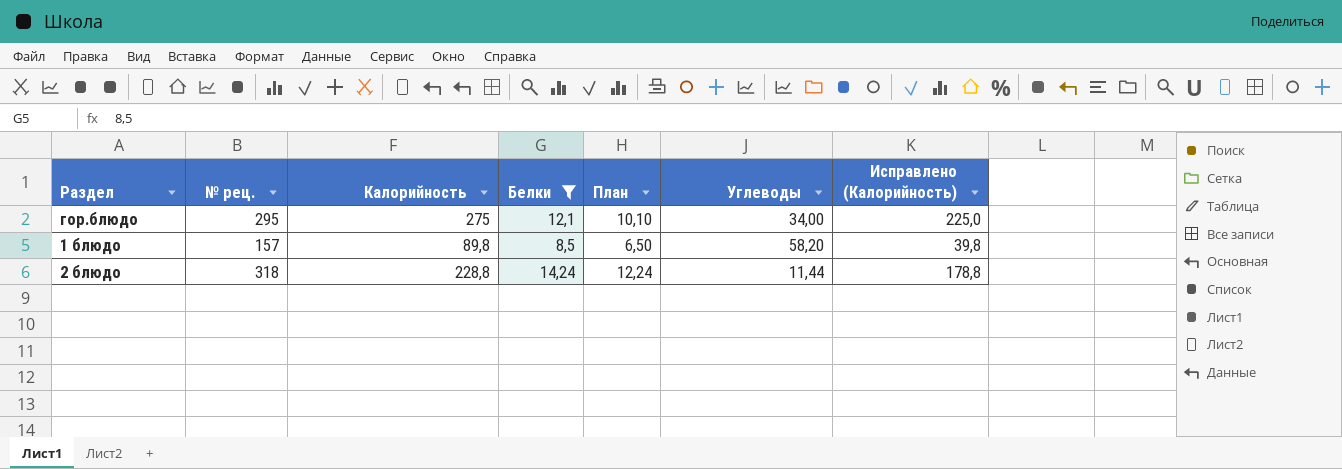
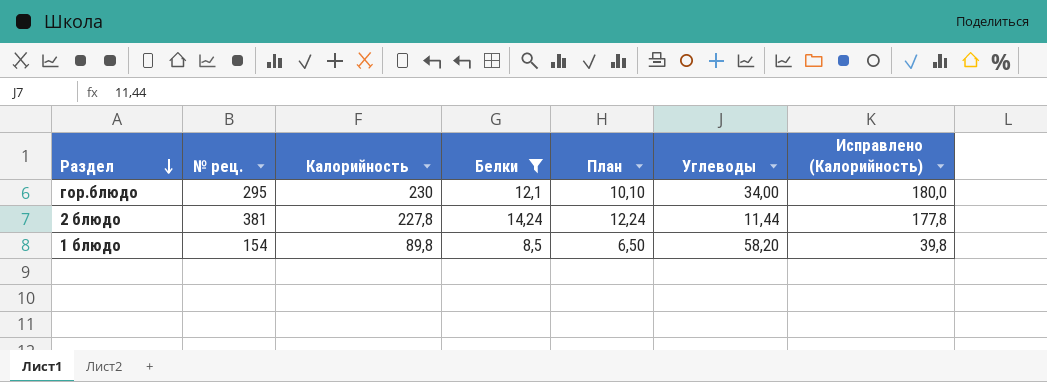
row order: none -> Раздел descending
гор.блюдо | Калорийность: 275 -> 230
гор.блюдо | Исправлено (Калорийность): 225,0 -> 180,0
2 блюдо | № рец.: 318 -> 381
2 блюдо | Калорийность: 228,8 -> 227,8
2 блюдо | Исправлено (Калорийность): 178,8 -> 177,8
1 блюдо | № рец.: 157 -> 154

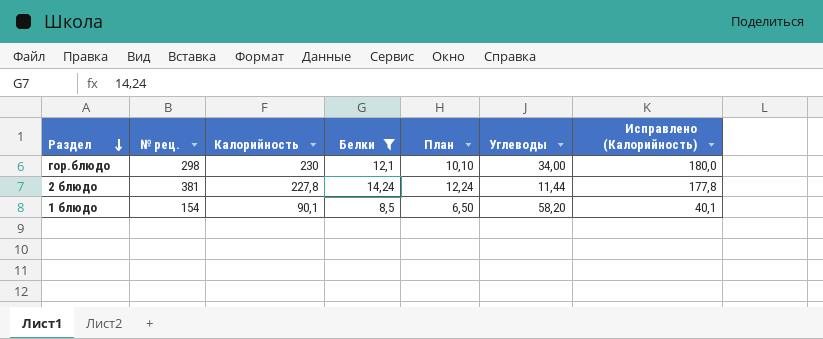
гор.блюдо | № рец.: 295 -> 298
1 блюдо | Калорийность: 89,8 -> 90,1
1 блюдо | Исправлено (Калорийность): 39,8 -> 40,1

